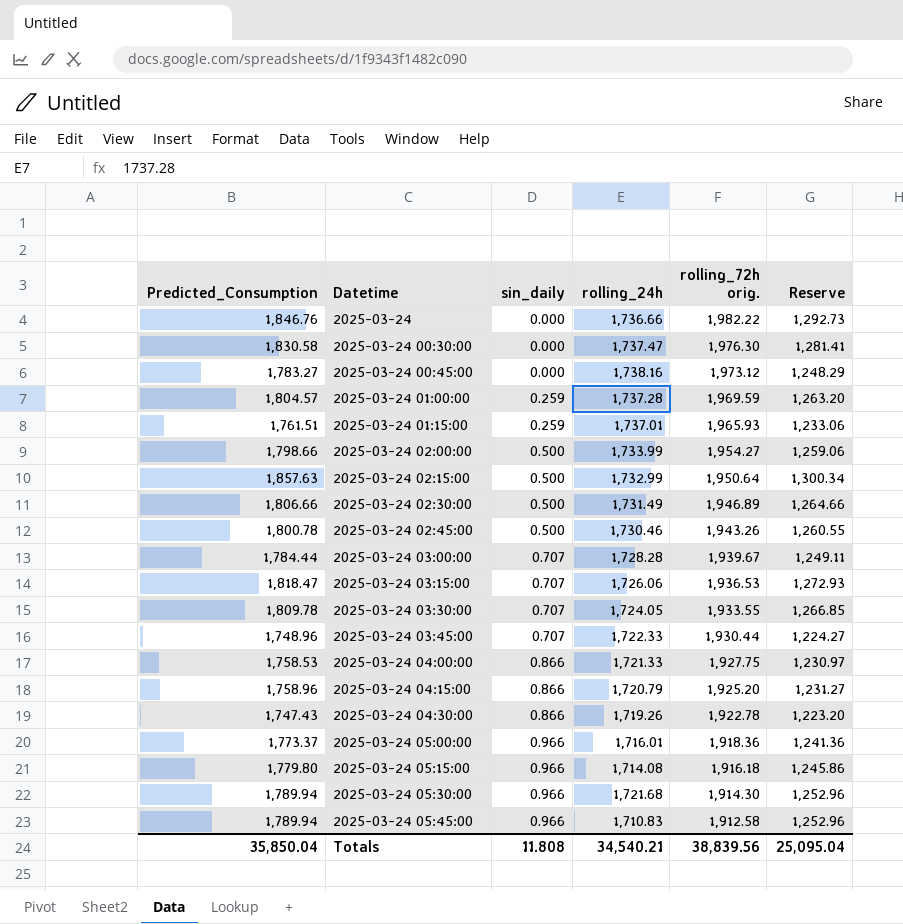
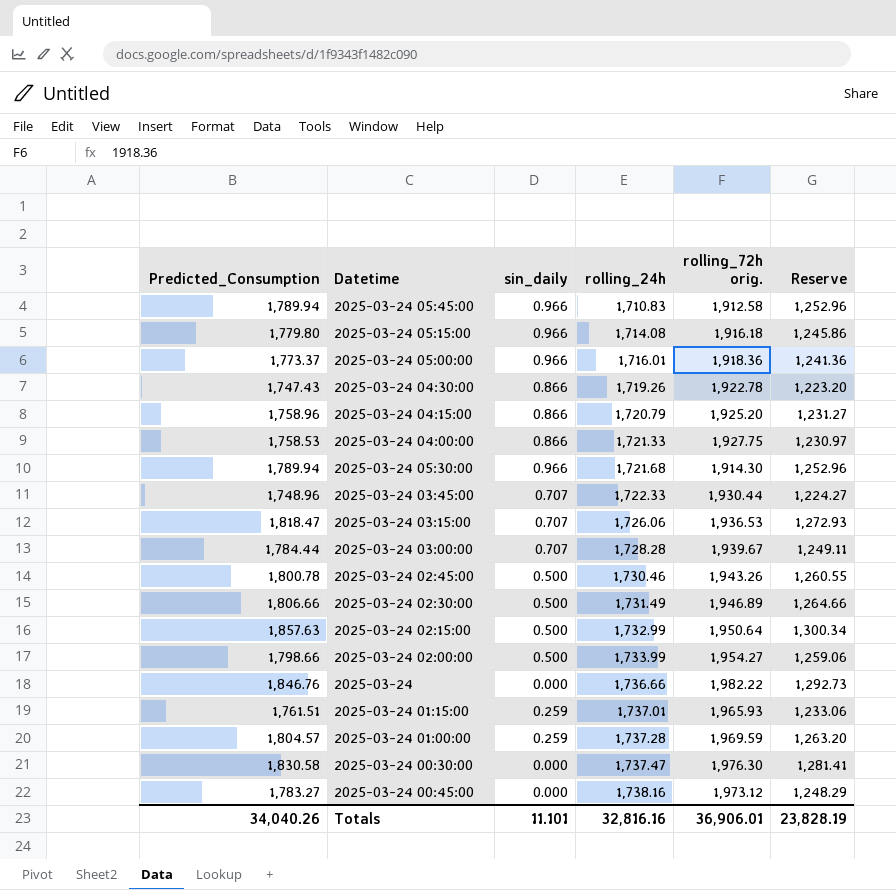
row order: Datetime ascending -> rolling_24h ascending
row 2025-03-24 03:30:00: 1,809.78 | 0.707 | 1,724.05 | 1,933.55 | 1,266.85 -> none
Totals | Predicted_Consumption: 35,850.04 -> 34,040.26
Totals | sin_daily: 11.808 -> 11.101
Totals | rolling_24h: 34,540.21 -> 32,816.16
Totals | rolling_72h orig.: 38,839.56 -> 36,906.01
Totals | Reserve: 25,095.04 -> 23,828.19

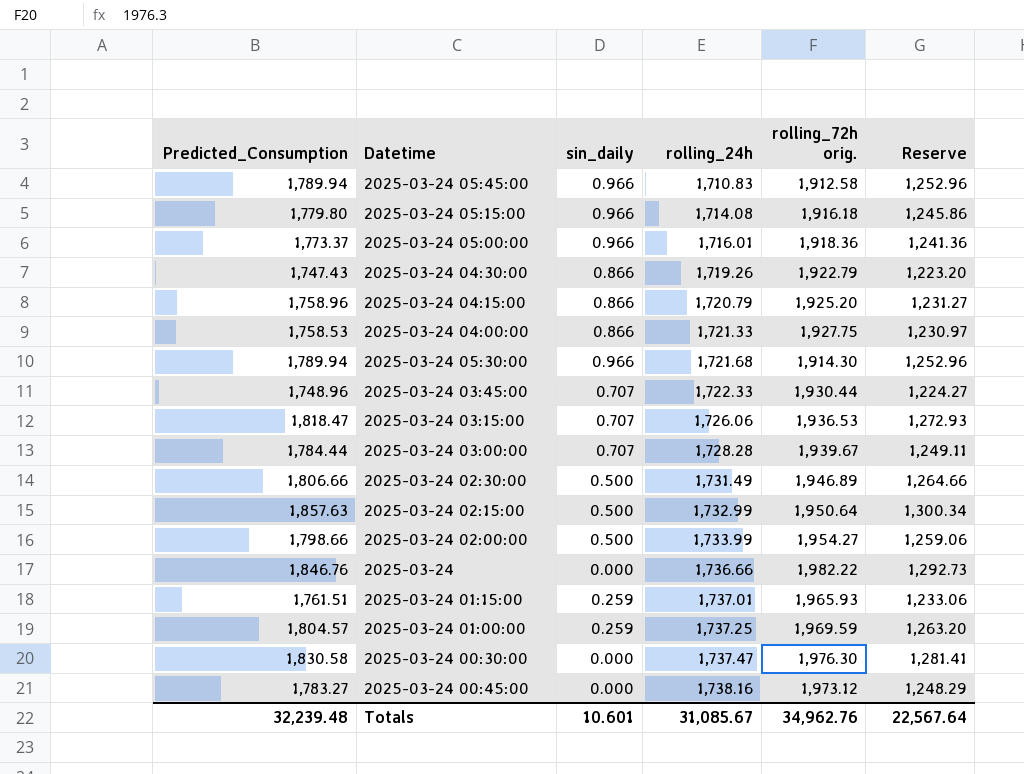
row 2025-03-24 02:45:00: 1,800.78 | 0.500 | 1,730.46 | 1,943.26 | 1,260.55 -> none
2025-03-24 04:30:00 | rolling_72h orig.: 1,922.78 -> 1,922.79
2025-03-24 01:00:00 | rolling_24h: 1,737.28 -> 1,737.25
Totals | Predicted_Consumption: 34,040.26 -> 32,239.48
Totals | sin_daily: 11.101 -> 10.601
Totals | rolling_24h: 32,816.16 -> 31,085.67
Totals | rolling_72h orig.: 36,906.01 -> 34,962.76
Totals | Reserve: 23,828.19 -> 22,567.64

